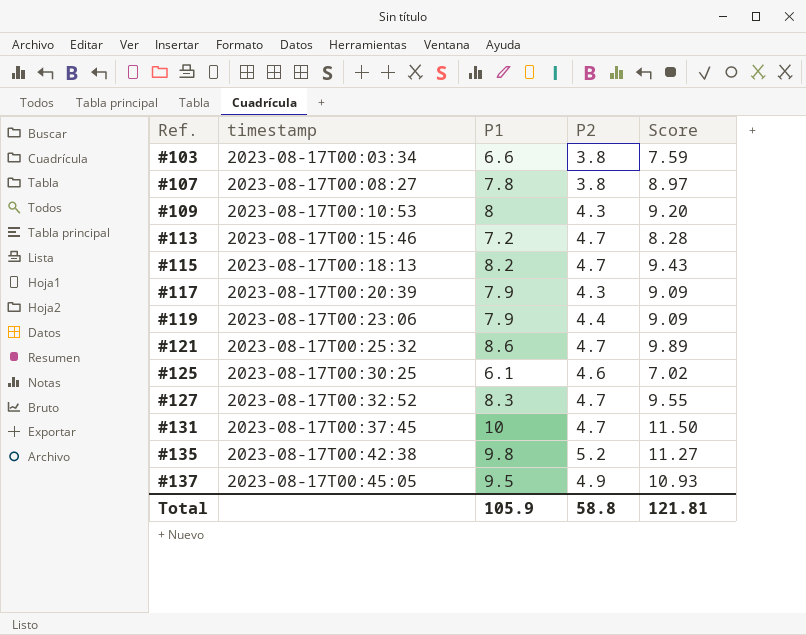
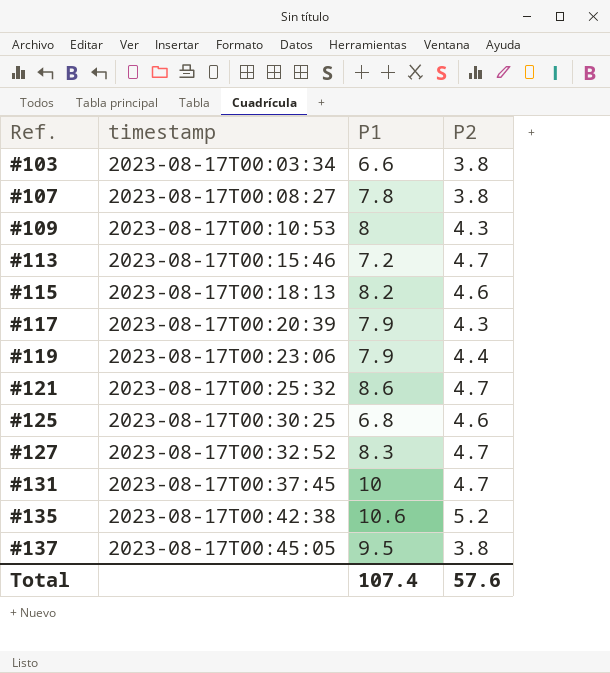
column Score | formula: [P1] * 1.15 -> none
#115 | P2: 4.7 -> 4.6
#125 | P1: 6.1 -> 6.8
#135 | P1: 9.8 -> 10.6
#137 | P2: 4.9 -> 3.8
Total | P1: 105.9 -> 107.4
Total | P2: 58.8 -> 57.6

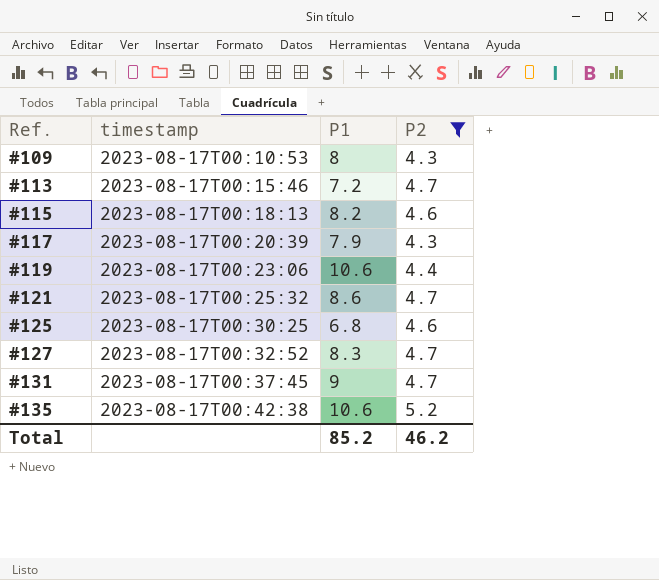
filter: none -> P2 != 3.8
#119 | P1: 7.9 -> 10.6
#131 | P1: 10 -> 9
Total | P1: 107.4 -> 85.2
Total | P2: 57.6 -> 46.2

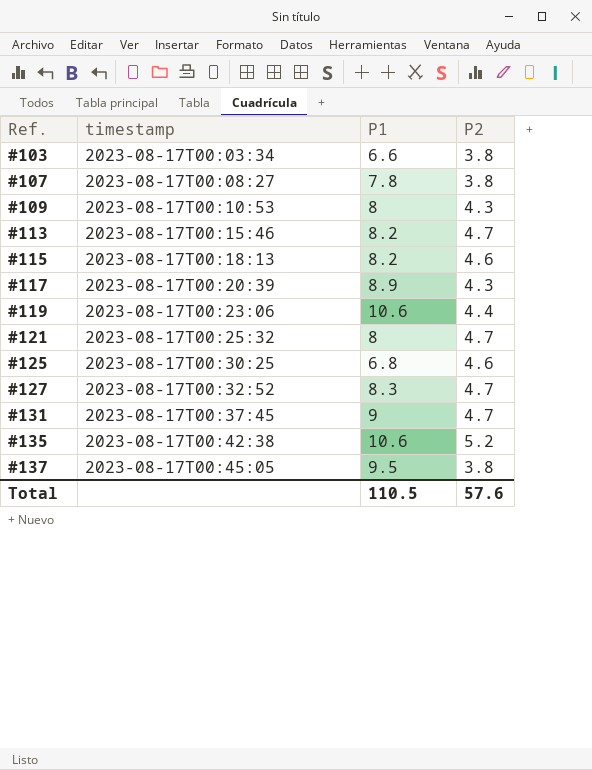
filter: P2 != 3.8 -> none
#113 | P1: 7.2 -> 8.2
#117 | P1: 7.9 -> 8.9
#121 | P1: 8.6 -> 8
Total | P1: 85.2 -> 110.5
Total | P2: 46.2 -> 57.6

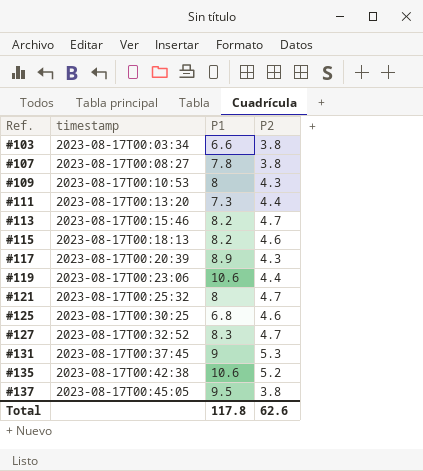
row #111: none -> 2023-08-17T00:13:20 | 7.3 | 4.4
#131 | P2: 4.7 -> 5.3
Total | P1: 110.5 -> 117.8
Total | P2: 57.6 -> 62.6

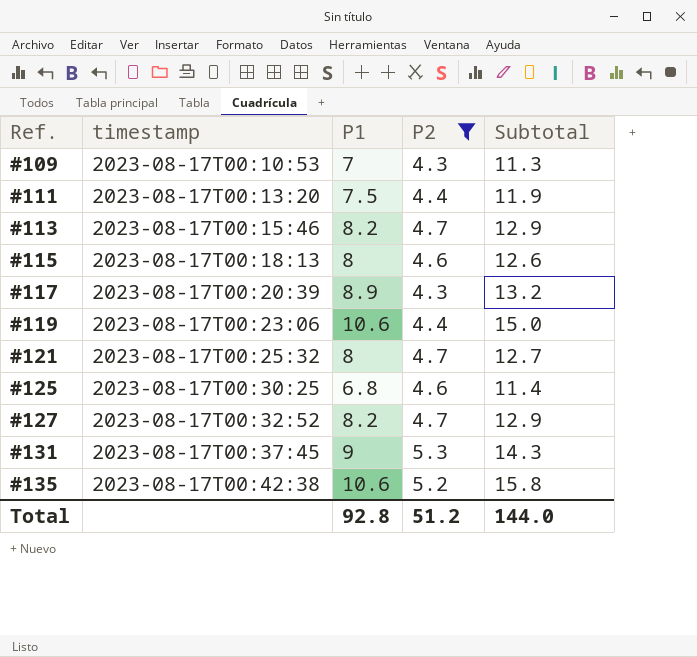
filter: none -> P2 != 3.8
column Subtotal | formula: none -> [P1] + [P2]
#109 | P1: 8 -> 7
#111 | P1: 7.3 -> 7.5
#115 | P1: 8.2 -> 8
#127 | P1: 8.3 -> 8.2
Total | P1: 117.8 -> 92.8
Total | P2: 62.6 -> 51.2

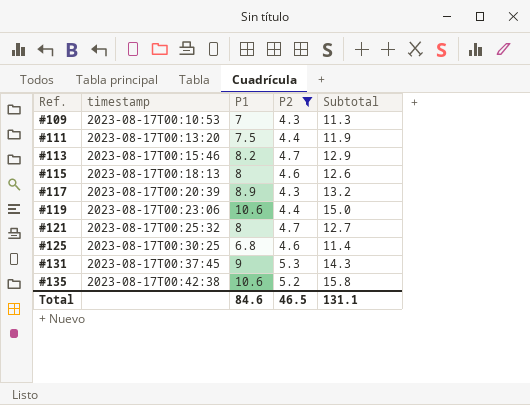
row #127: 2023-08-17T00:32:52 | 8.2 | 4.7 | 12.9 -> none
Total | P1: 92.8 -> 84.6
Total | P2: 51.2 -> 46.5
Total | Subtotal: 144.0 -> 131.1

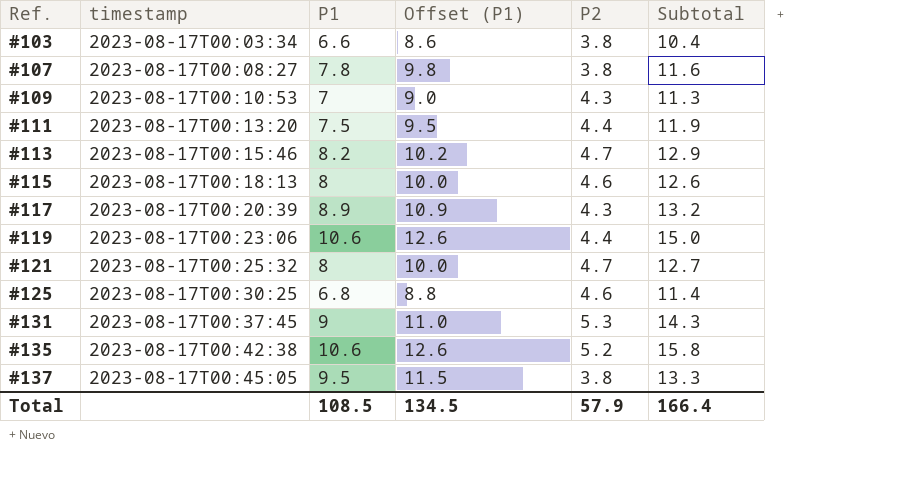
filter: P2 != 3.8 -> none
column Offset (P1) | formula: none -> [P1] + 2
Total | P1: 84.6 -> 108.5
Total | P2: 46.5 -> 57.9
Total | Subtotal: 131.1 -> 166.4

